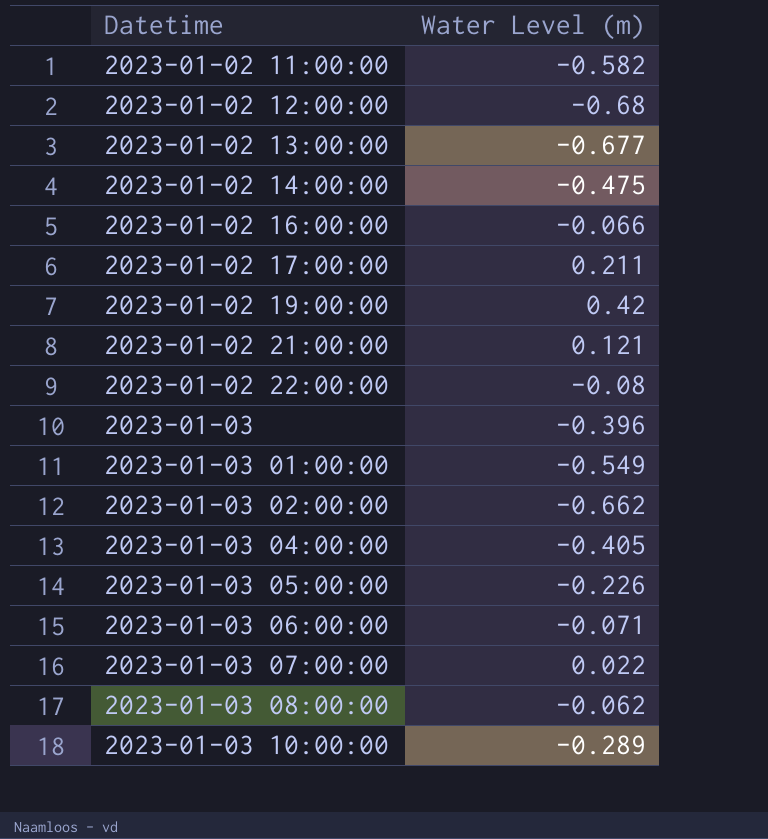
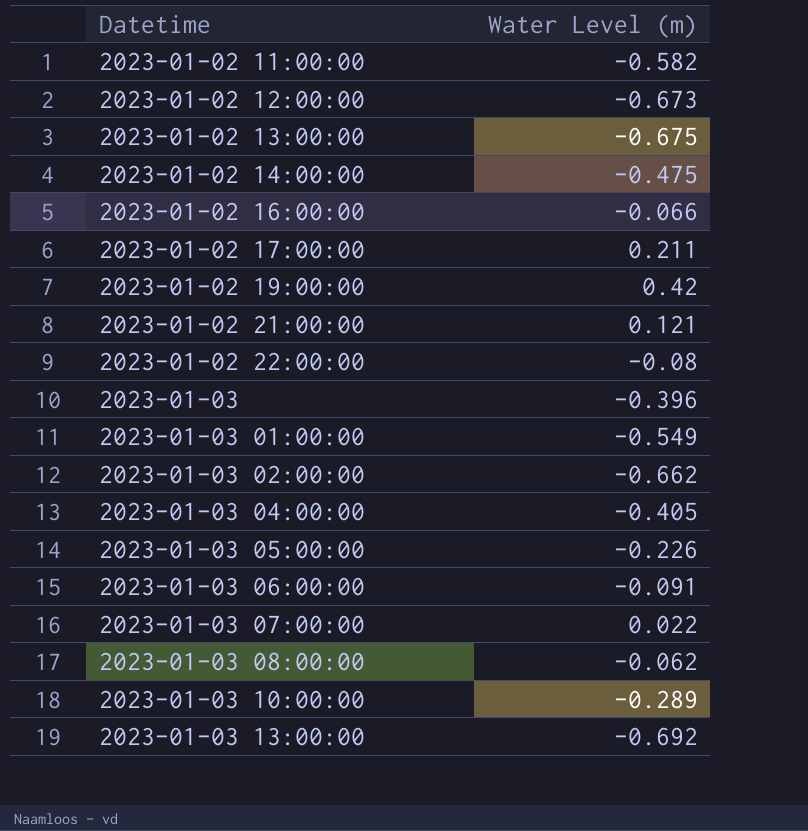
2023-01-02 12:00:00 | Water Level (m): -0.68 -> -0.673
2023-01-02 13:00:00 | Water Level (m): -0.677 -> -0.675
2023-01-03 06:00:00 | Water Level (m): -0.071 -> -0.091
row 2023-01-03 13:00:00: none -> -0.692

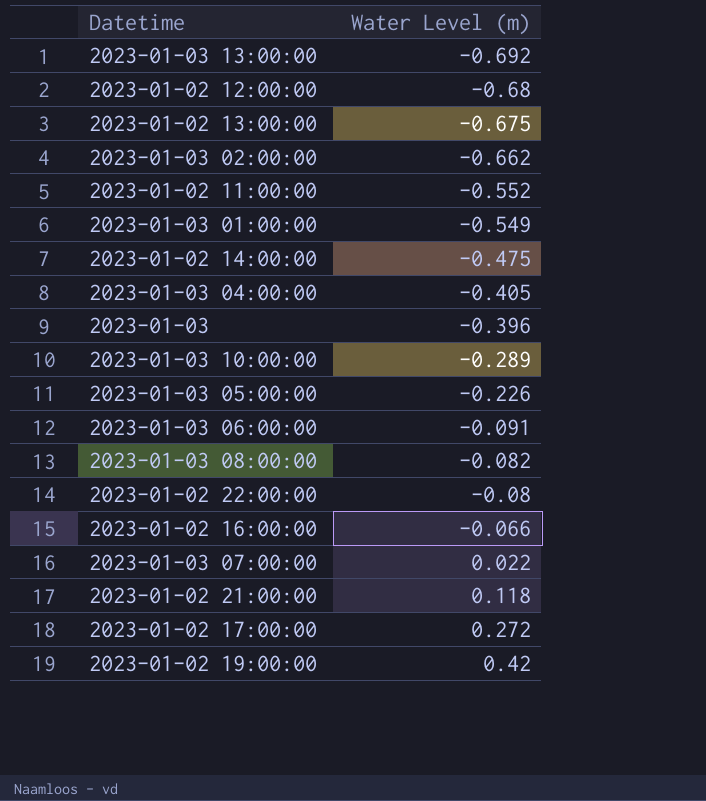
row order: Datetime ascending -> Water Level (m) ascending
2023-01-02 12:00:00 | Water Level (m): -0.673 -> -0.68
2023-01-02 11:00:00 | Water Level (m): -0.582 -> -0.552
2023-01-03 08:00:00 | Water Level (m): -0.062 -> -0.082
2023-01-02 21:00:00 | Water Level (m): 0.121 -> 0.118
2023-01-02 17:00:00 | Water Level (m): 0.211 -> 0.272

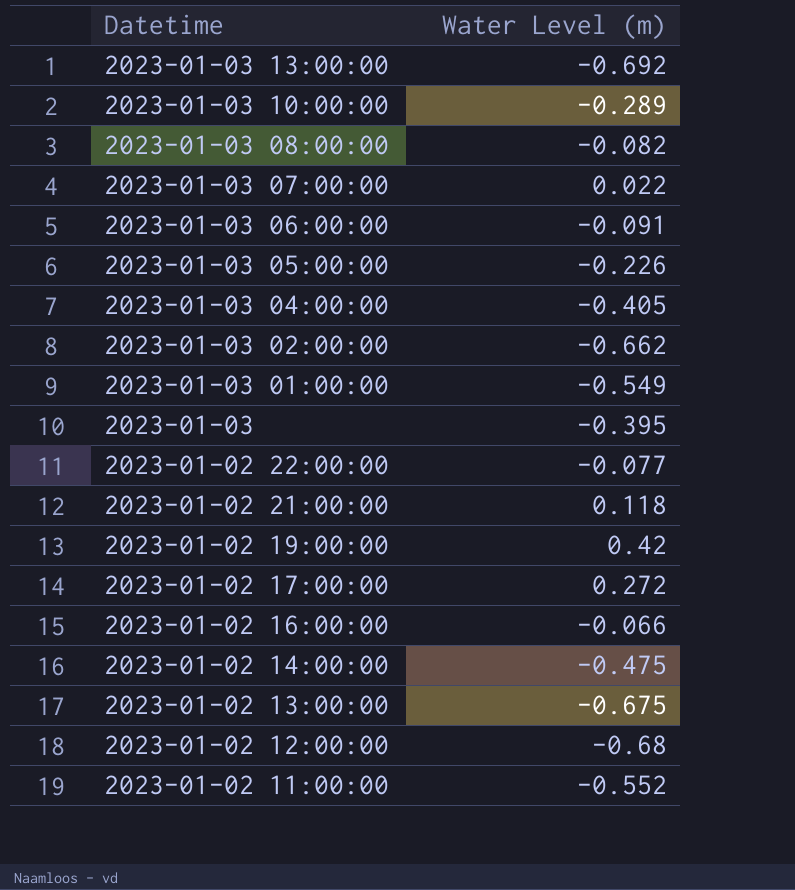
row order: Water Level (m) ascending -> Datetime descending
2023-01-03 | Water Level (m): -0.396 -> -0.395
2023-01-02 22:00:00 | Water Level (m): -0.08 -> -0.077

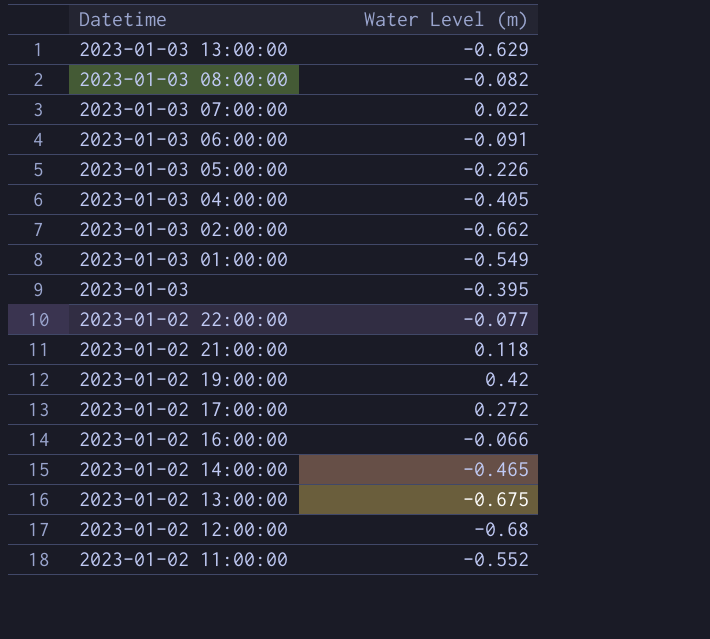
row 2023-01-03 10:00:00: -0.289 -> none
2023-01-03 13:00:00 | Water Level (m): -0.692 -> -0.629
2023-01-02 14:00:00 | Water Level (m): -0.475 -> -0.465

